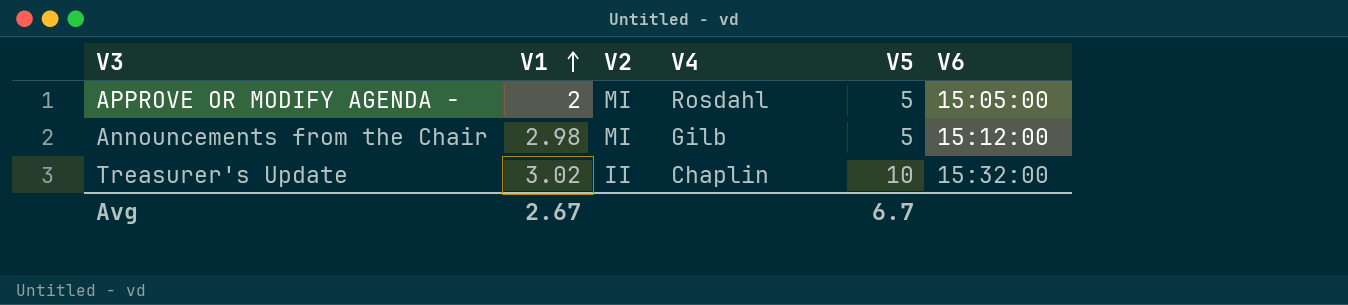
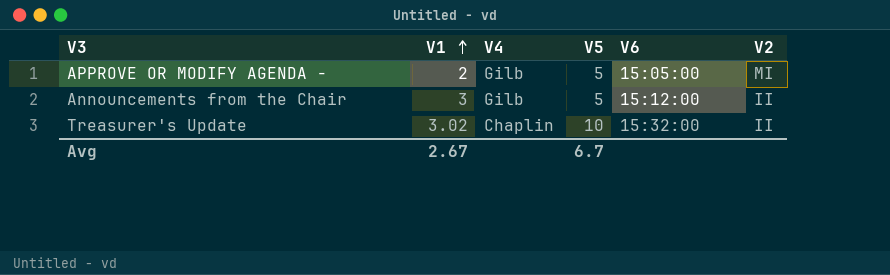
column V2 | position: 3 -> 6
APPROVE OR MODIFY AGENDA - | V4: Rosdahl -> Gilb
Announcements from the Chair | V1: 2.98 -> 3
Announcements from the Chair | V2: MI -> II

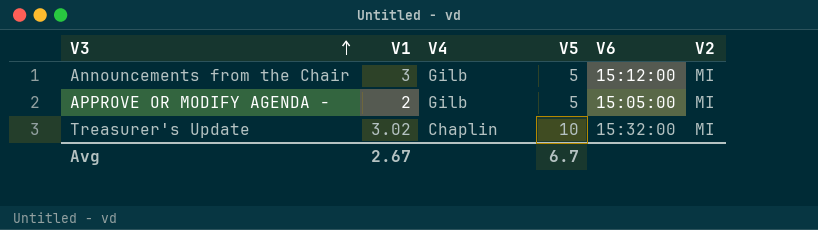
row order: V1 ascending -> V3 ascending
Announcements from the Chair | V2: II -> MI
Treasurer's Update | V2: II -> MI

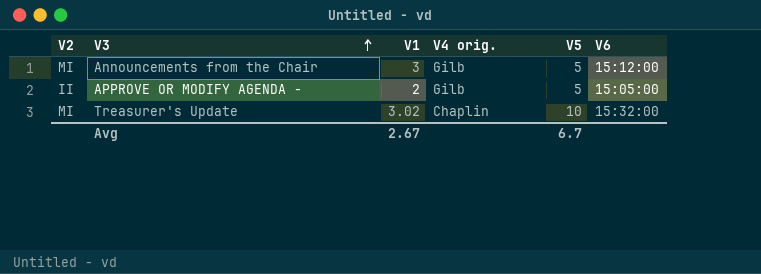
column V2 | position: 6 -> 1
column name: V4 -> V4 orig.
APPROVE OR MODIFY AGENDA - | V2: MI -> II

